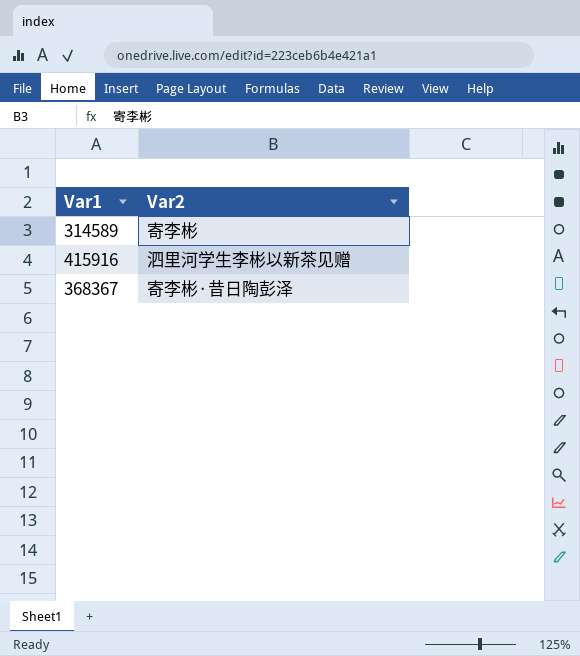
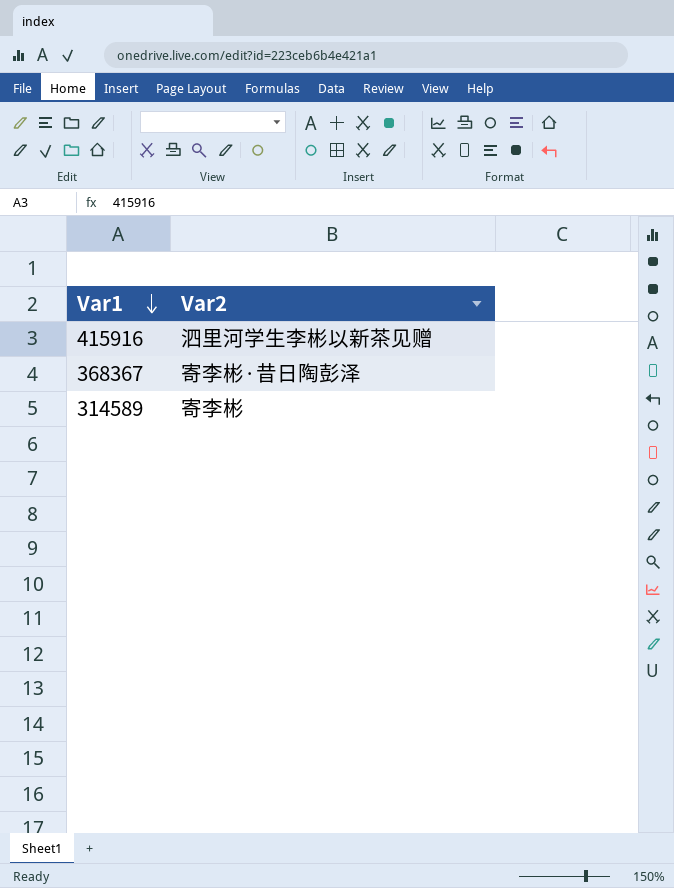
row order: none -> Var1 descending

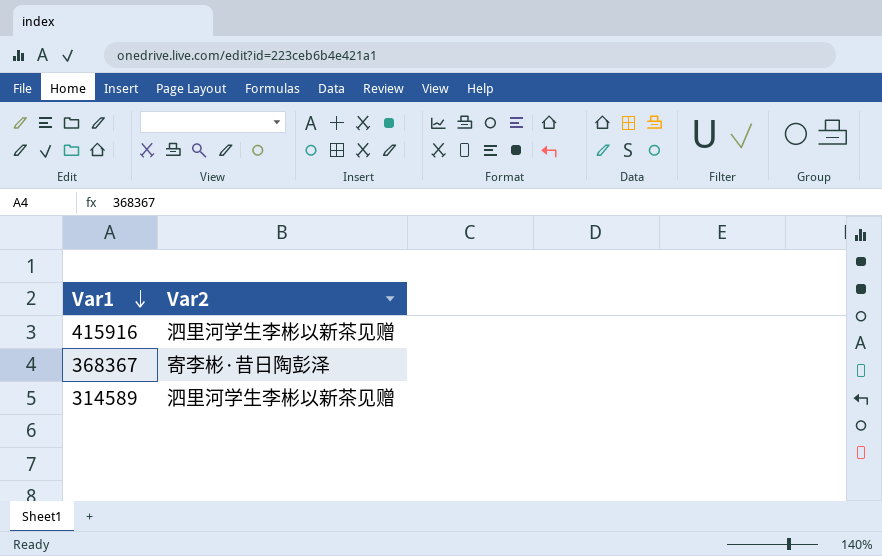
314589 | Var2: 寄李彬 -> 泗里河学生李彬以新茶见赠

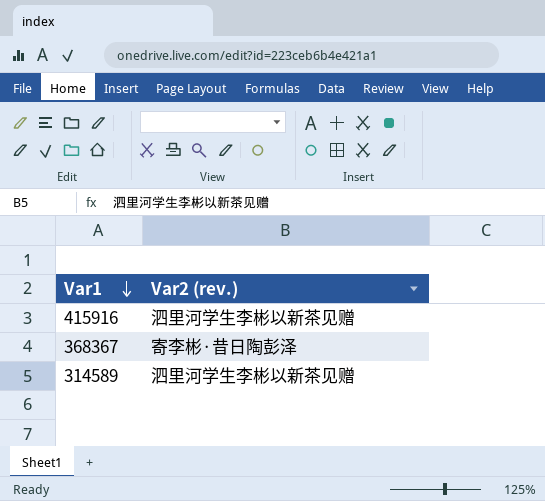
column name: Var2 -> Var2 (rev.)

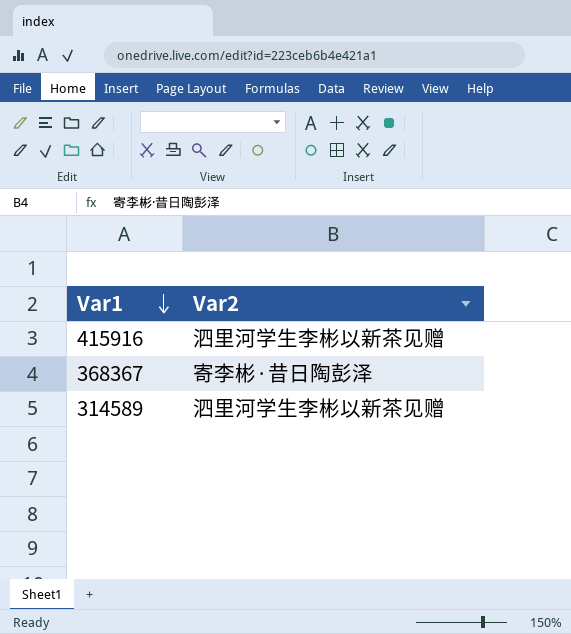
column name: Var2 (rev.) -> Var2

